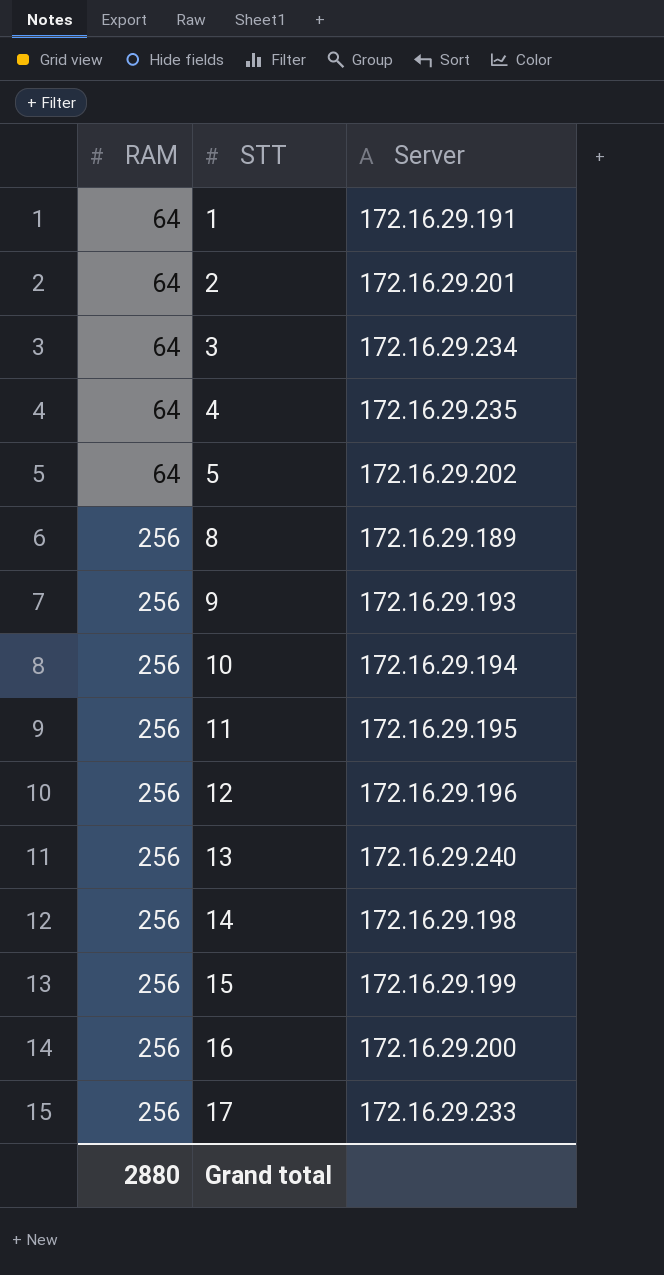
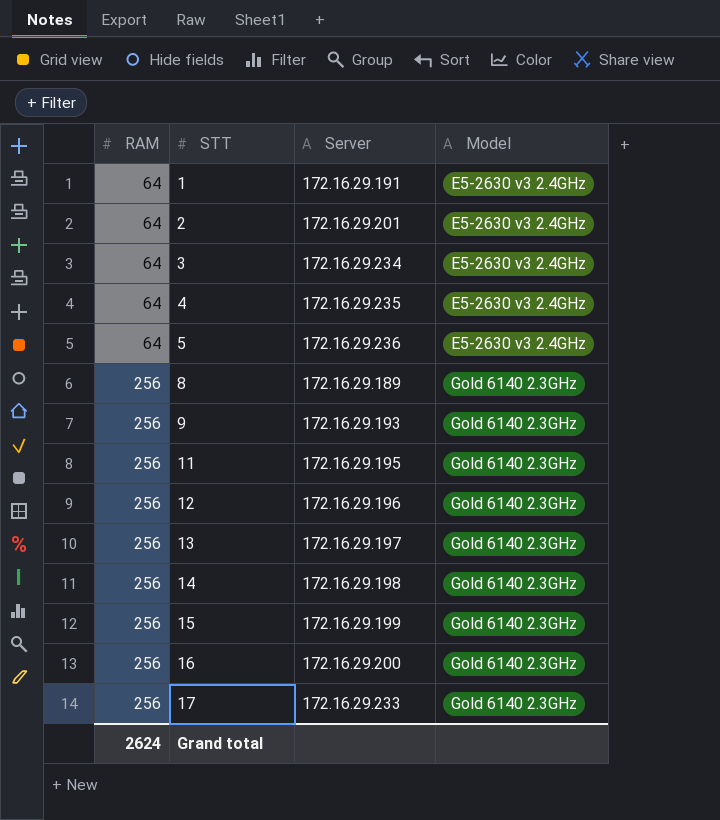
column Model | position: none -> 4
row 10: 256 | 172.16.29.194 -> none
5 | Server: 172.16.29.202 -> 172.16.29.236
13 | Server: 172.16.29.240 -> 172.16.29.197
Grand total | RAM: 2880 -> 2624

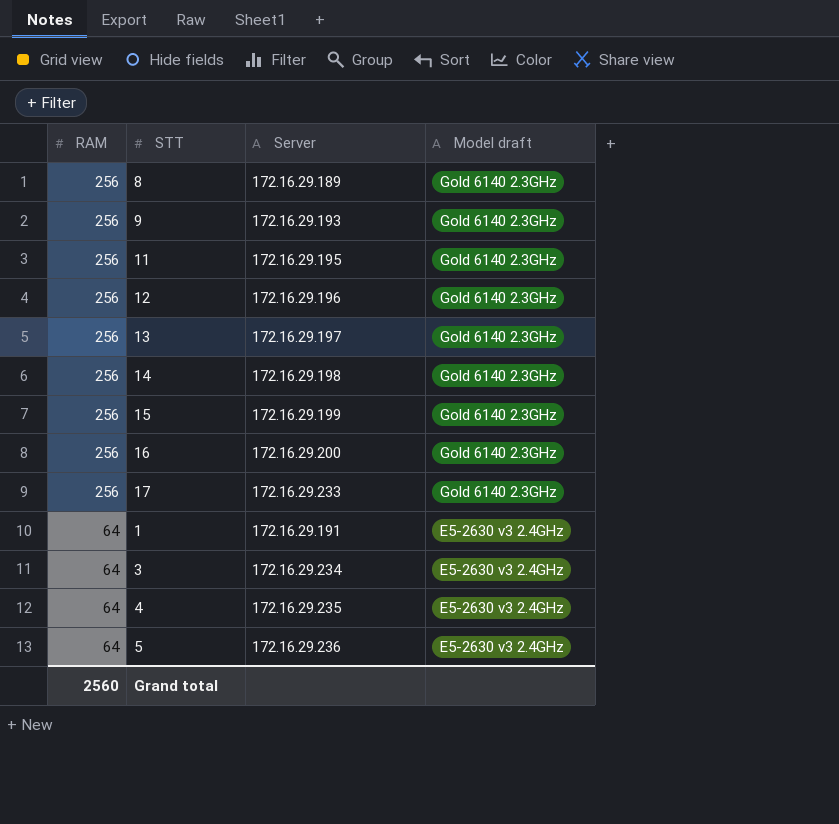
row order: RAM ascending -> RAM descending
column name: Model -> Model draft
row 2: 64 | 172.16.29.201 | E5-2630 v3 2.4GHz -> none
Grand total | RAM: 2624 -> 2560

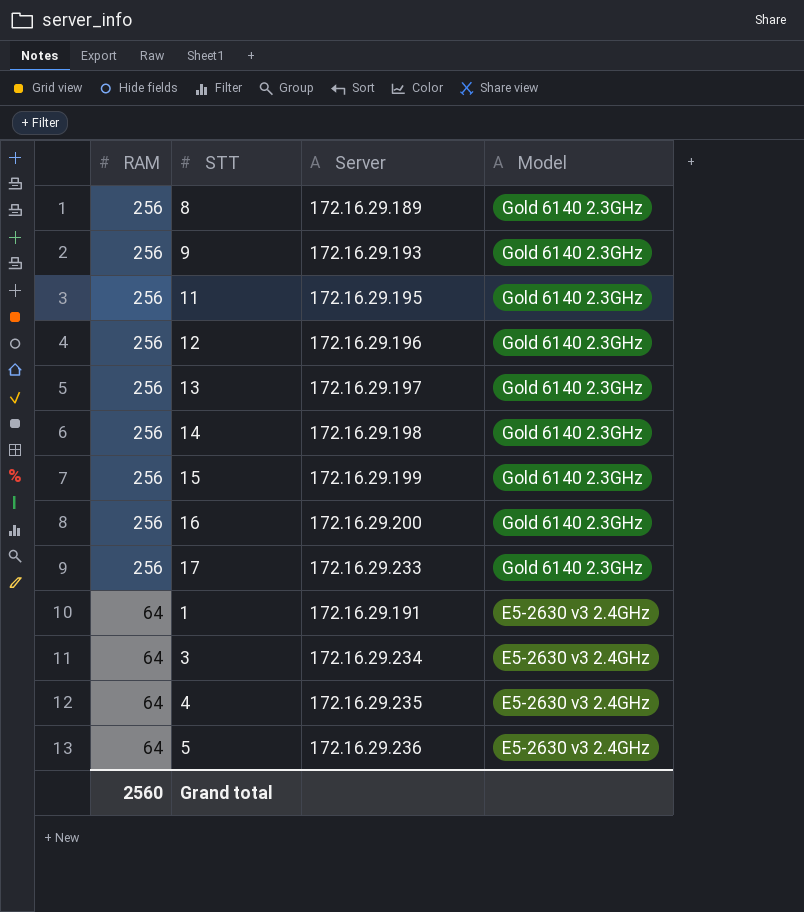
column name: Model draft -> Model

